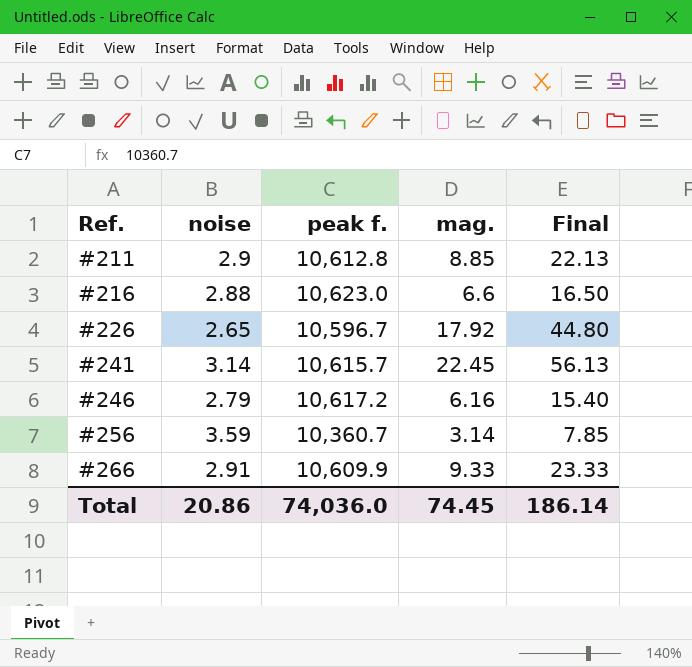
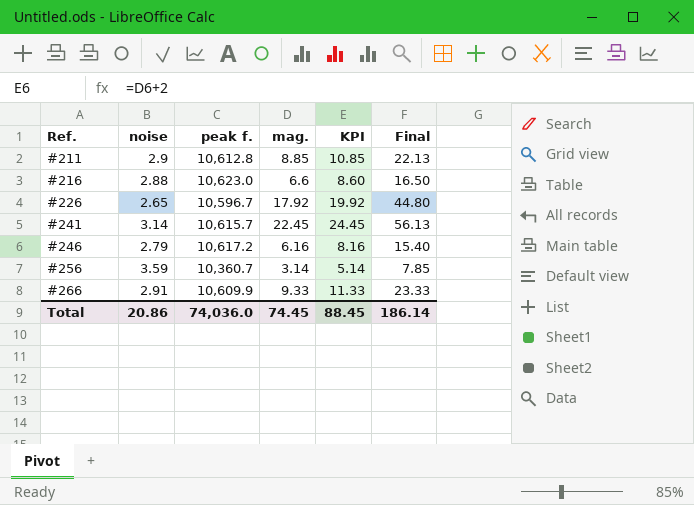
column KPI | formula: none -> [mag.] + 2

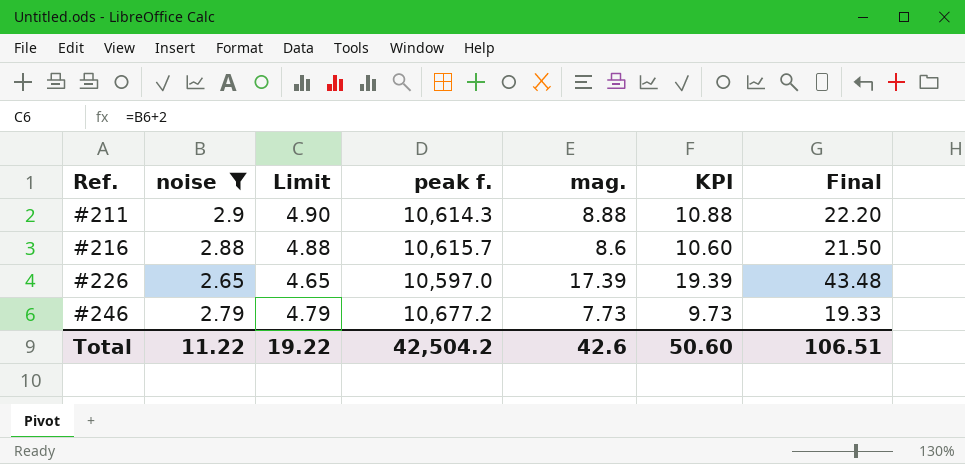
filter: none -> noise <= 2.9
column Limit | formula: none -> [noise] + 2
#211 | peak f.: 10,612.8 -> 10,614.3
#211 | mag.: 8.85 -> 8.88
#211 | KPI: 10.85 -> 10.88
#211 | Final: 22.13 -> 22.20
#216 | peak f.: 10,623.0 -> 10,615.7
#216 | mag.: 6.6 -> 8.6
#216 | KPI: 8.60 -> 10.60
#216 | Final: 16.50 -> 21.50
#226 | peak f.: 10,596.7 -> 10,597.0
#226 | mag.: 17.92 -> 17.39
#226 | KPI: 19.92 -> 19.39
#226 | Final: 44.80 -> 43.48
#246 | peak f.: 10,617.2 -> 10,677.2
#246 | mag.: 6.16 -> 7.73
#246 | KPI: 8.16 -> 9.73
#246 | Final: 15.40 -> 19.33
Total | noise: 20.86 -> 11.22
Total | peak f.: 74,036.0 -> 42,504.2
Total | mag.: 74.45 -> 42.6
Total | KPI: 88.45 -> 50.60
Total | Final: 186.14 -> 106.51

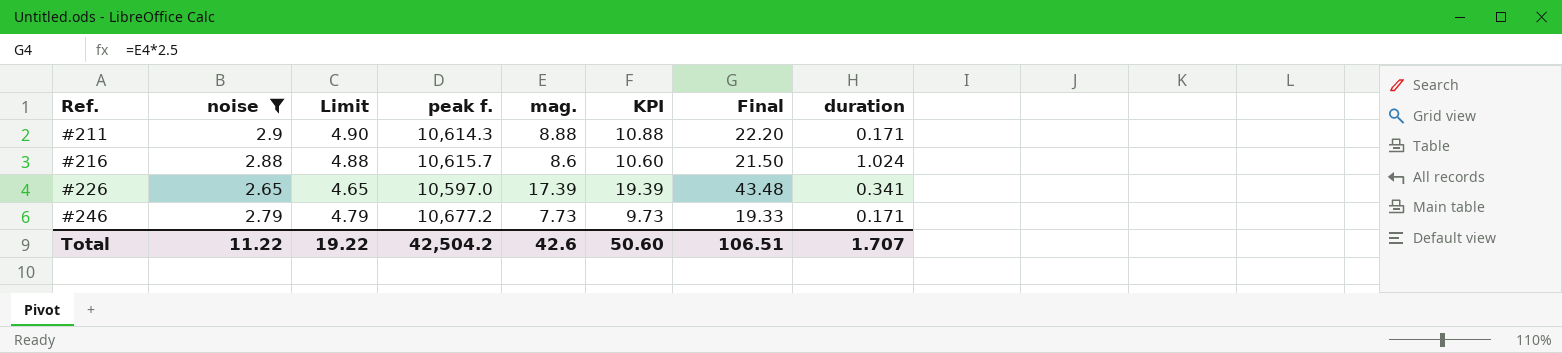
column duration | position: none -> 8

